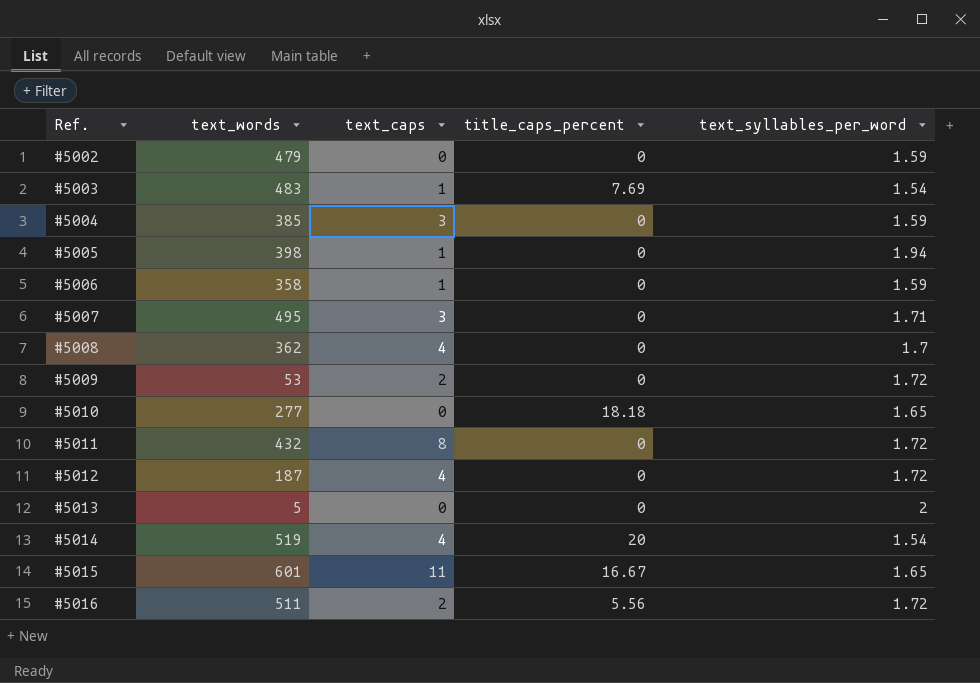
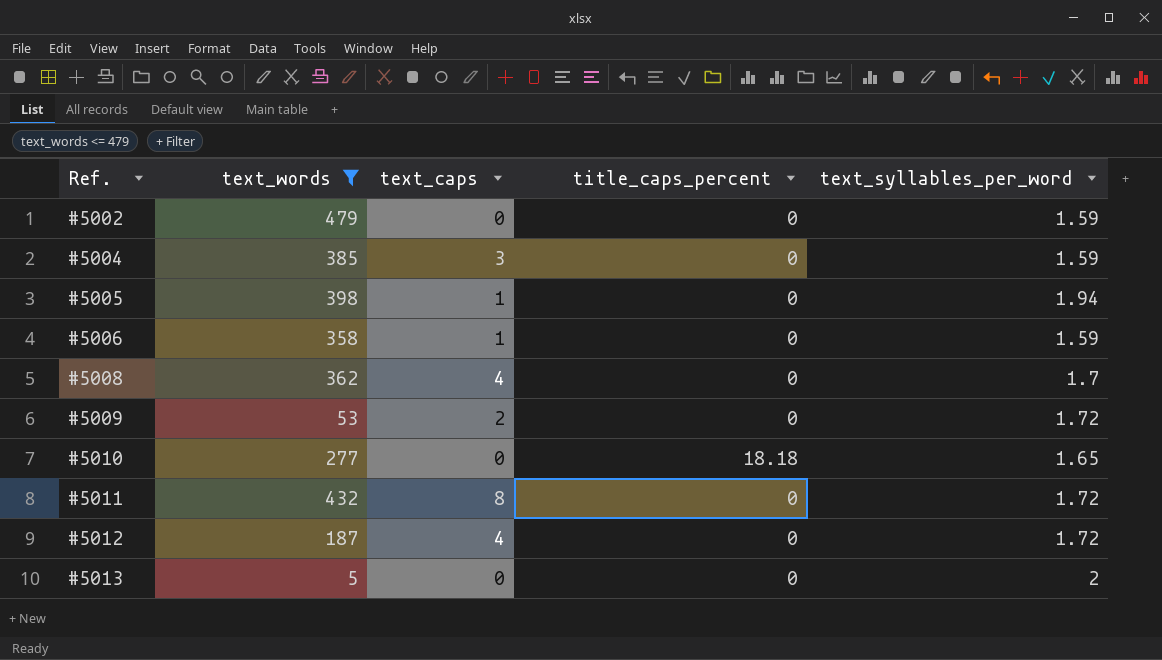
filter: none -> text_words <= 479

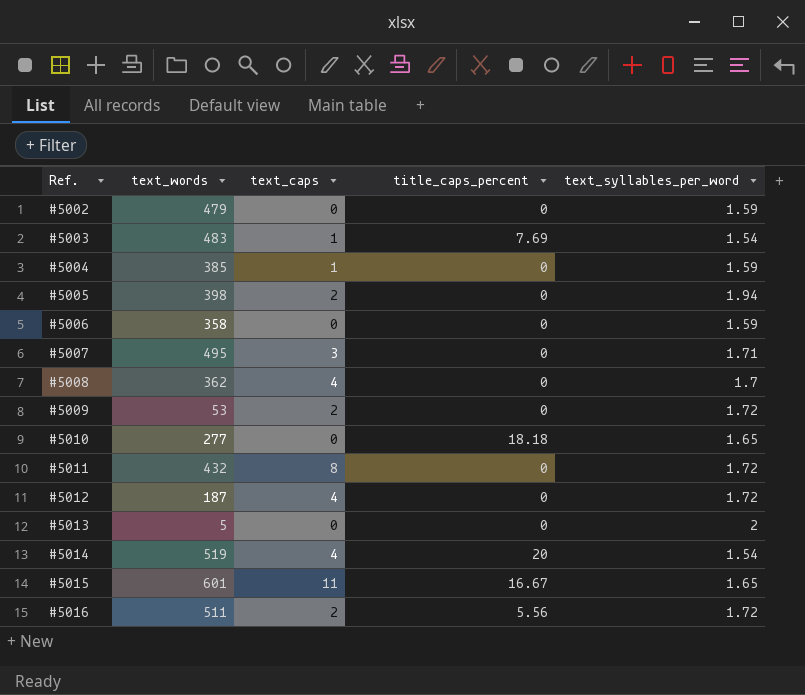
filter: text_words <= 479 -> none
#5004 | text_caps: 3 -> 1
#5005 | text_caps: 1 -> 2
#5006 | text_caps: 1 -> 0

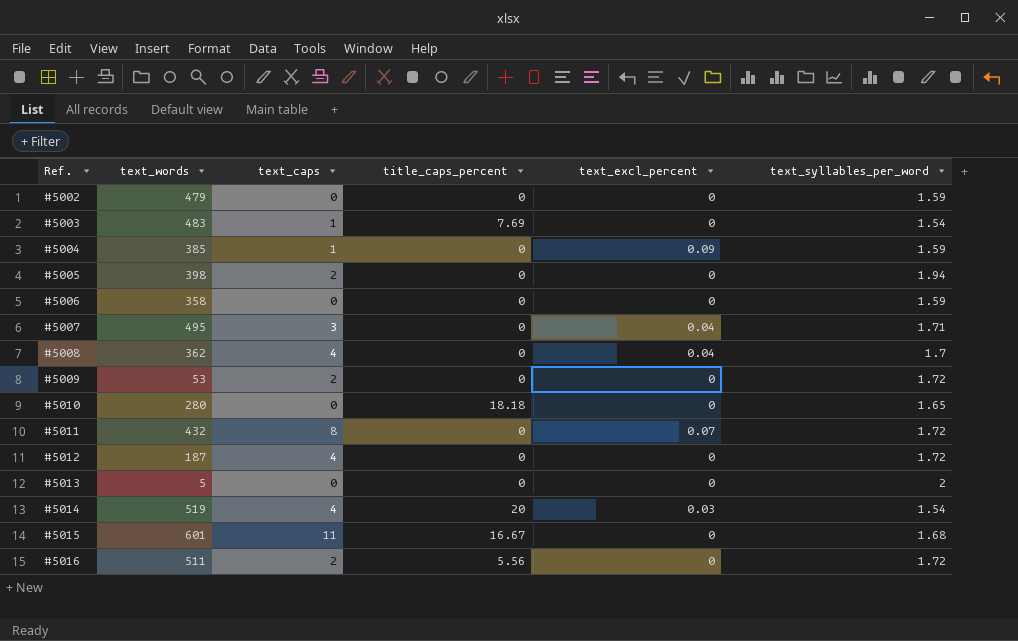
column text_excl_percent | position: none -> 5
#5010 | text_words: 277 -> 280
#5015 | text_syllables_per_word: 1.65 -> 1.68

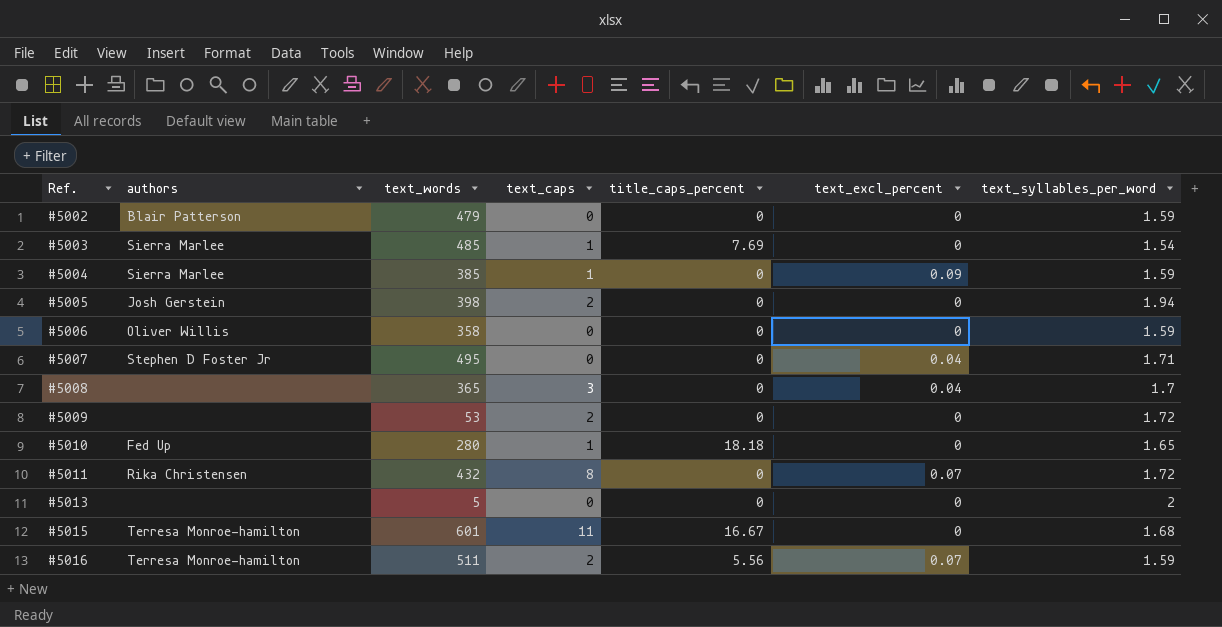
column authors | position: none -> 2
row #5012: 187 | 4 | 0 | 0 | 1.72 -> none
row #5014: 519 | 4 | 20 | 0.03 | 1.54 -> none
#5003 | text_words: 483 -> 485
#5007 | text_caps: 3 -> 0
#5008 | text_words: 362 -> 365
#5008 | text_caps: 4 -> 3
#5010 | text_caps: 0 -> 1
#5016 | text_excl_percent: 0 -> 0.07
#5016 | text_syllables_per_word: 1.72 -> 1.59

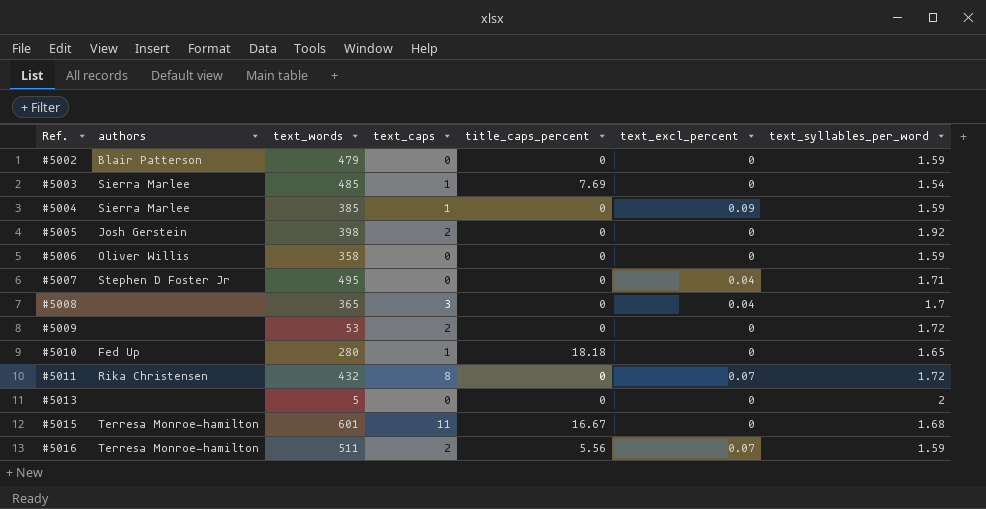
#5005 | text_syllables_per_word: 1.94 -> 1.92

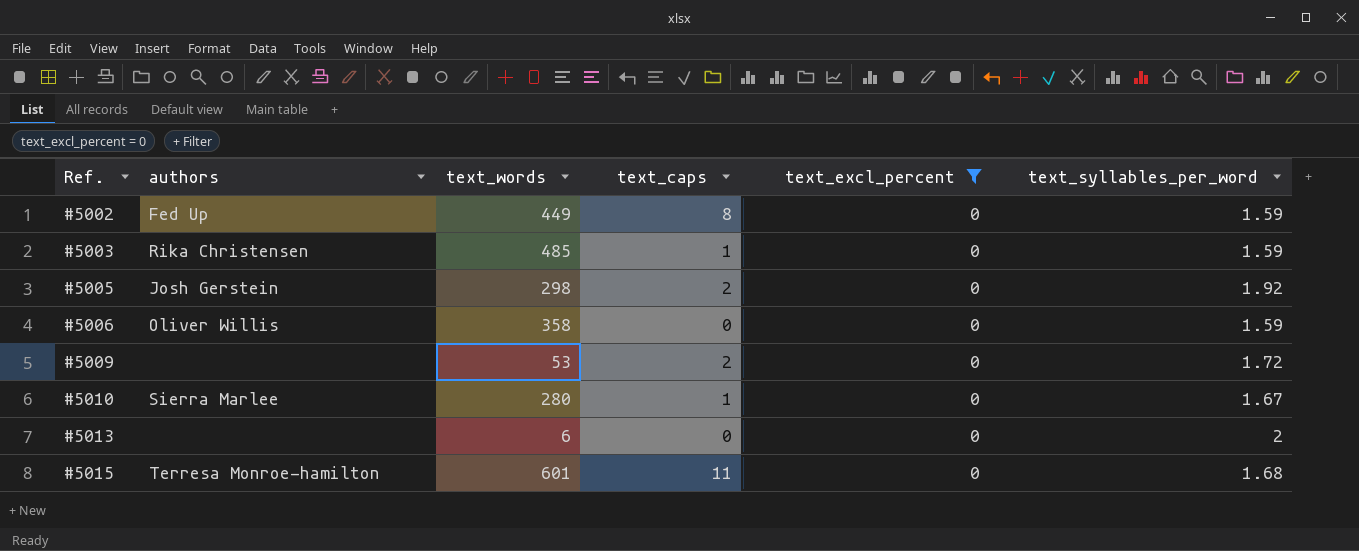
filter: none -> text_excl_percent = 0
column title_caps_percent | position: 5 -> none
#5002 | authors: Blair Patterson -> Fed Up
#5002 | text_words: 479 -> 449
#5002 | text_caps: 0 -> 8
#5003 | authors: Sierra Marlee -> Rika Christensen
#5003 | text_syllables_per_word: 1.54 -> 1.59
#5005 | text_words: 398 -> 298
#5010 | authors: Fed Up -> Sierra Marlee
#5010 | text_syllables_per_word: 1.65 -> 1.67
#5013 | text_words: 5 -> 6

